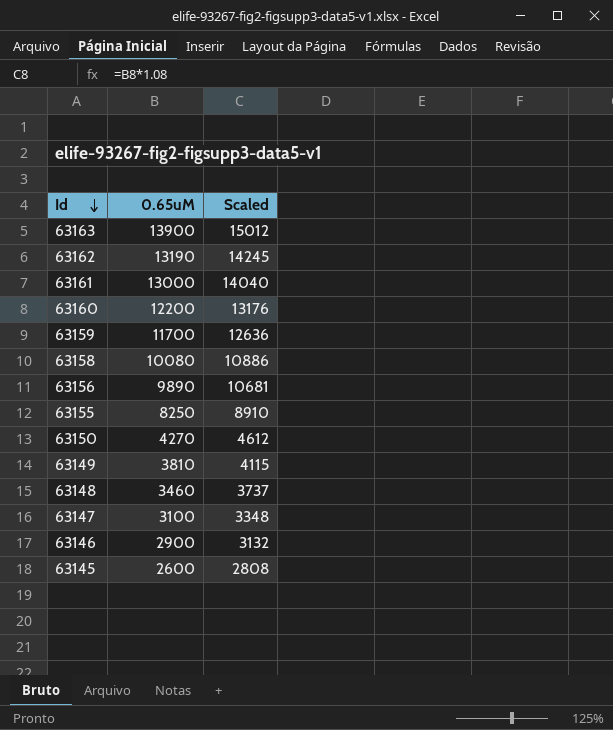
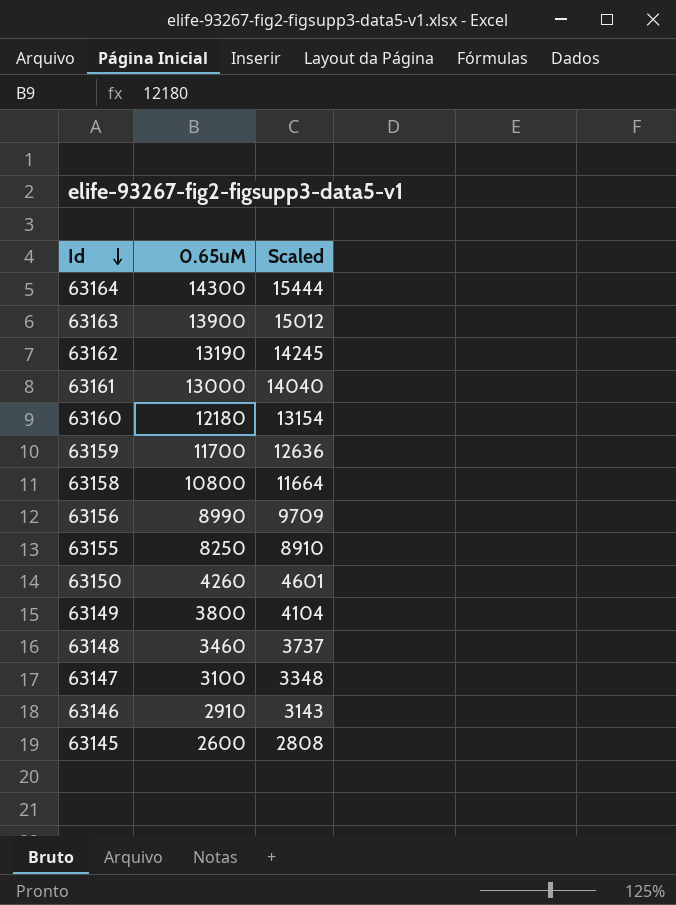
row 63164: none -> 14300 | 15444
63160 | 0.65uM: 12200 -> 12180
63160 | Scaled: 13176 -> 13154
63158 | 0.65uM: 10080 -> 10800
63158 | Scaled: 10886 -> 11664
63156 | 0.65uM: 9890 -> 8990
63156 | Scaled: 10681 -> 9709
63150 | 0.65uM: 4270 -> 4260
63150 | Scaled: 4612 -> 4601
63149 | 0.65uM: 3810 -> 3800
63149 | Scaled: 4115 -> 4104
63146 | 0.65uM: 2900 -> 2910
63146 | Scaled: 3132 -> 3143

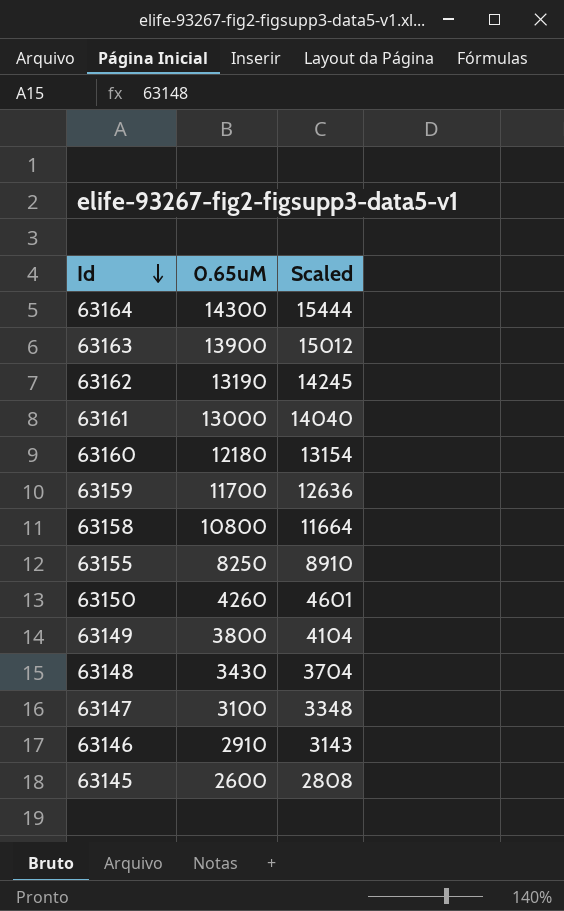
row 63156: 8990 | 9709 -> none
63148 | 0.65uM: 3460 -> 3430
63148 | Scaled: 3737 -> 3704

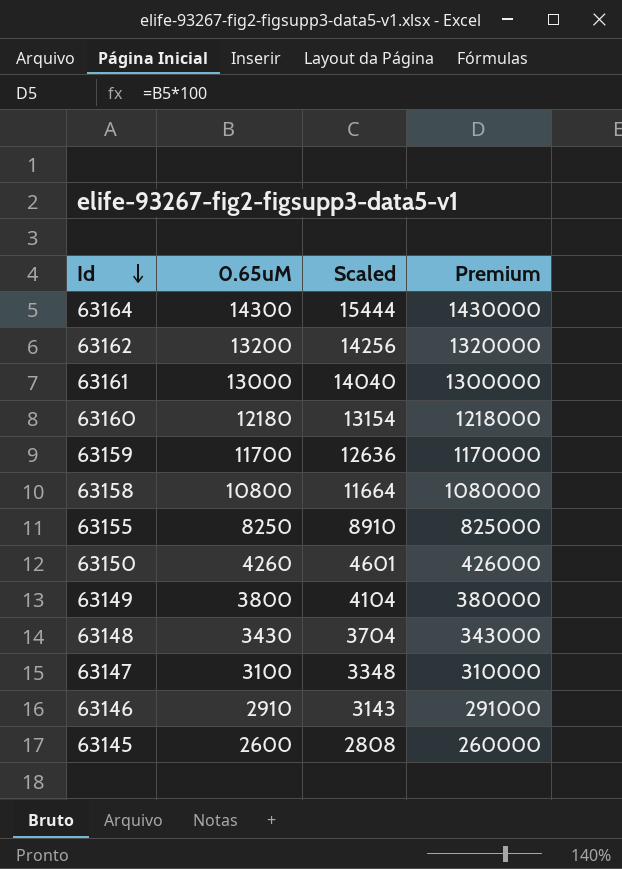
column Premium | formula: none -> [0.65uM] * 100
row 63163: 13900 | 15012 -> none
63162 | 0.65uM: 13190 -> 13200
63162 | Scaled: 14245 -> 14256

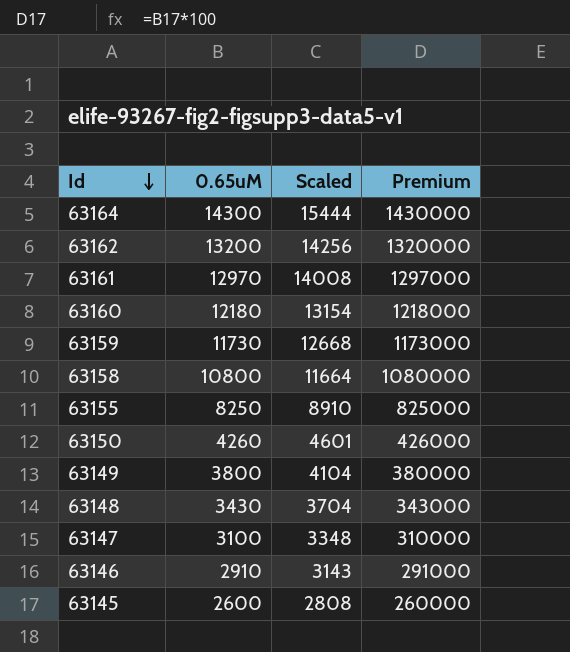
63161 | 0.65uM: 13000 -> 12970
63161 | Scaled: 14040 -> 14008
63161 | Premium: 1300000 -> 1297000
63159 | 0.65uM: 11700 -> 11730
63159 | Scaled: 12636 -> 12668
63159 | Premium: 1170000 -> 1173000

